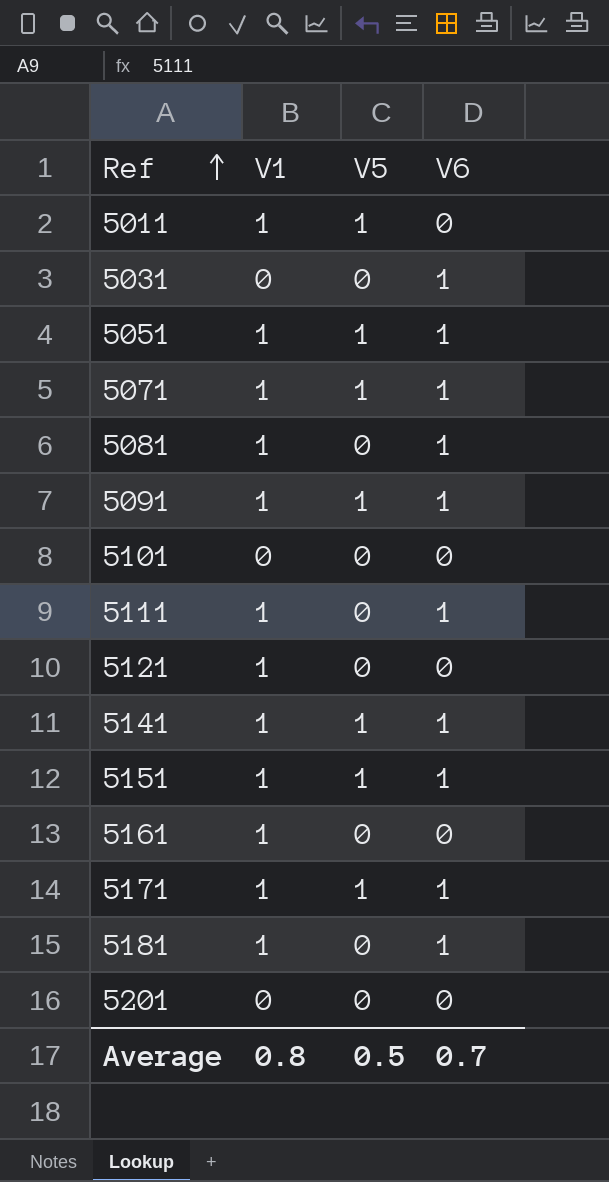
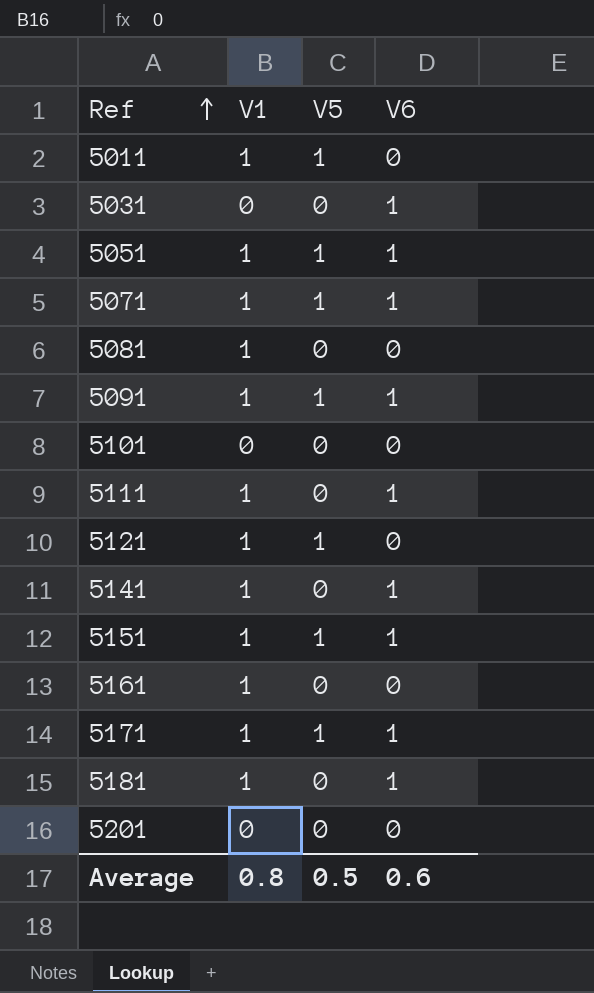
5081 | V6: 1 -> 0
5121 | V5: 0 -> 1
5141 | V5: 1 -> 0
Average | V6: 0.7 -> 0.6

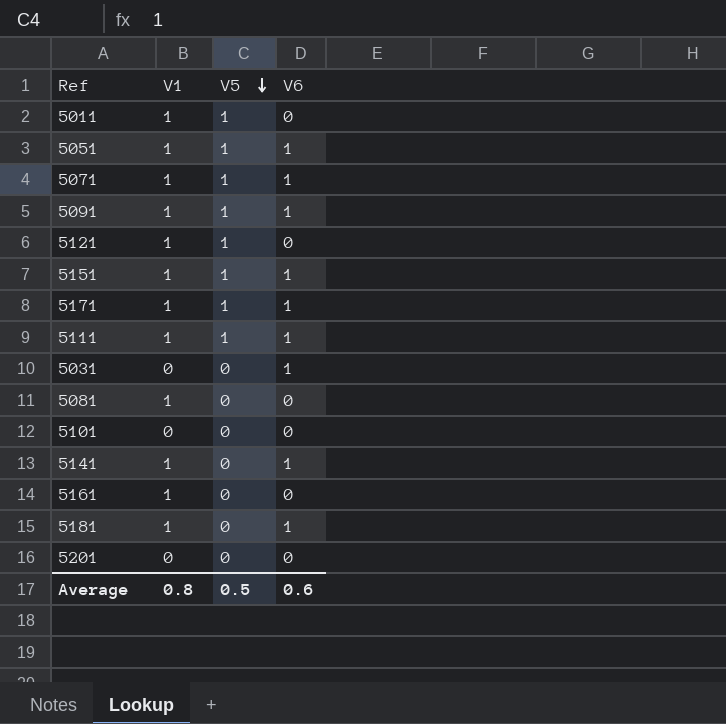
row order: Ref ascending -> V5 descending
5111 | V5: 0 -> 1

